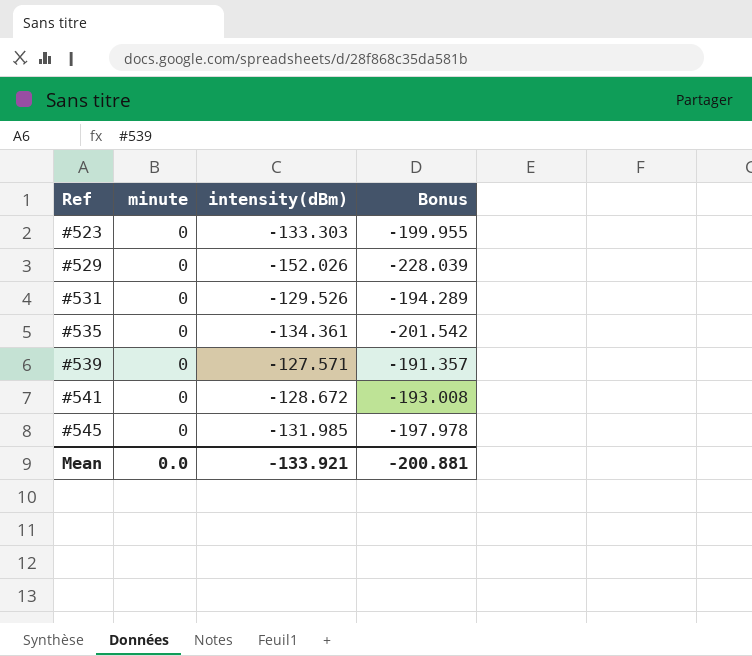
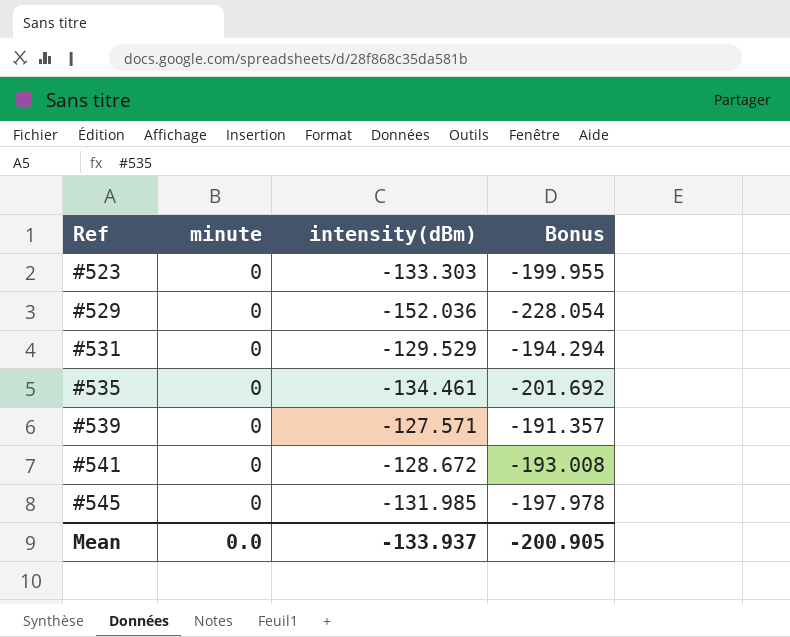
#529 | intensity(dBm): -152.026 -> -152.036
#529 | Bonus: -228.039 -> -228.054
#531 | intensity(dBm): -129.526 -> -129.529
#531 | Bonus: -194.289 -> -194.294
#535 | intensity(dBm): -134.361 -> -134.461
#535 | Bonus: -201.542 -> -201.692
Mean | intensity(dBm): -133.921 -> -133.937
Mean | Bonus: -200.881 -> -200.905

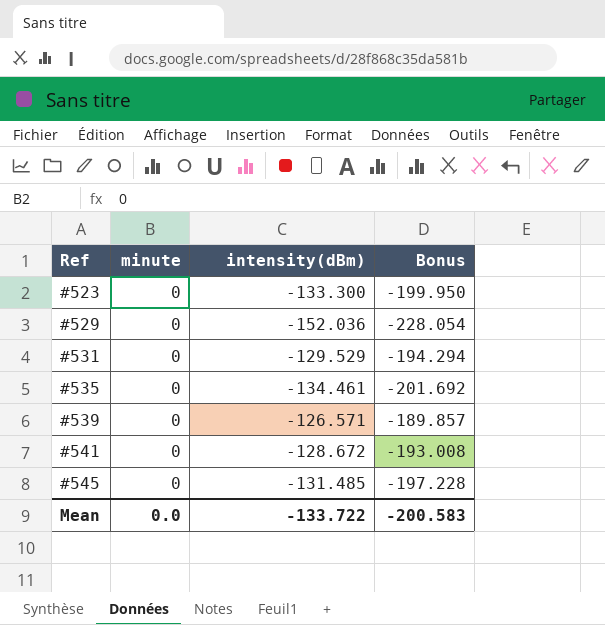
#523 | intensity(dBm): -133.303 -> -133.300
#523 | Bonus: -199.955 -> -199.950
#539 | intensity(dBm): -127.571 -> -126.571
#539 | Bonus: -191.357 -> -189.857
#545 | intensity(dBm): -131.985 -> -131.485
#545 | Bonus: -197.978 -> -197.228
Mean | intensity(dBm): -133.937 -> -133.722
Mean | Bonus: -200.905 -> -200.583

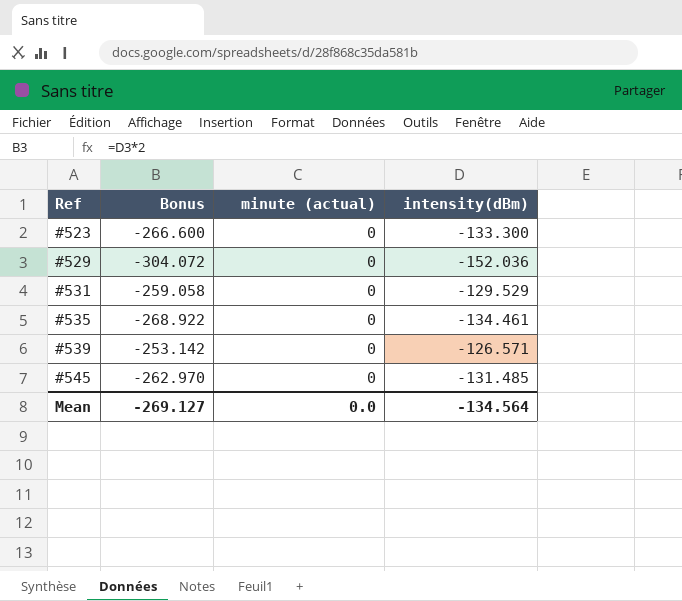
column Bonus | formula: [intensity(dBm)] * 1.5 -> [intensity(dBm)] * 2
column Bonus | position: 4 -> 2
column name: minute -> minute (actual)
row #541: 0 | -128.672 | -193.008 -> none
Mean | Bonus: -200.583 -> -269.127
Mean | intensity(dBm): -133.722 -> -134.564

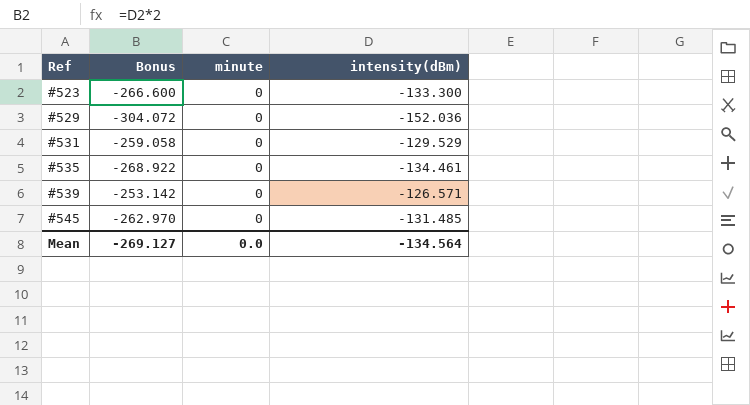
column name: minute (actual) -> minute

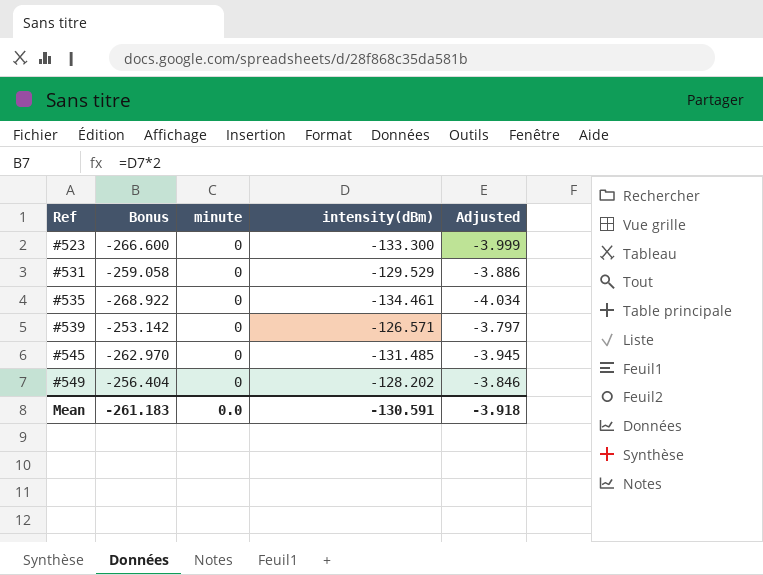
column Adjusted | formula: none -> [intensity(dBm)] * 0.03
row #529: -304.072 | 0 | -152.036 -> none
row #549: none -> -256.404 | 0 | -128.202 | -3.846
Mean | Bonus: -269.127 -> -261.183
Mean | intensity(dBm): -134.564 -> -130.591

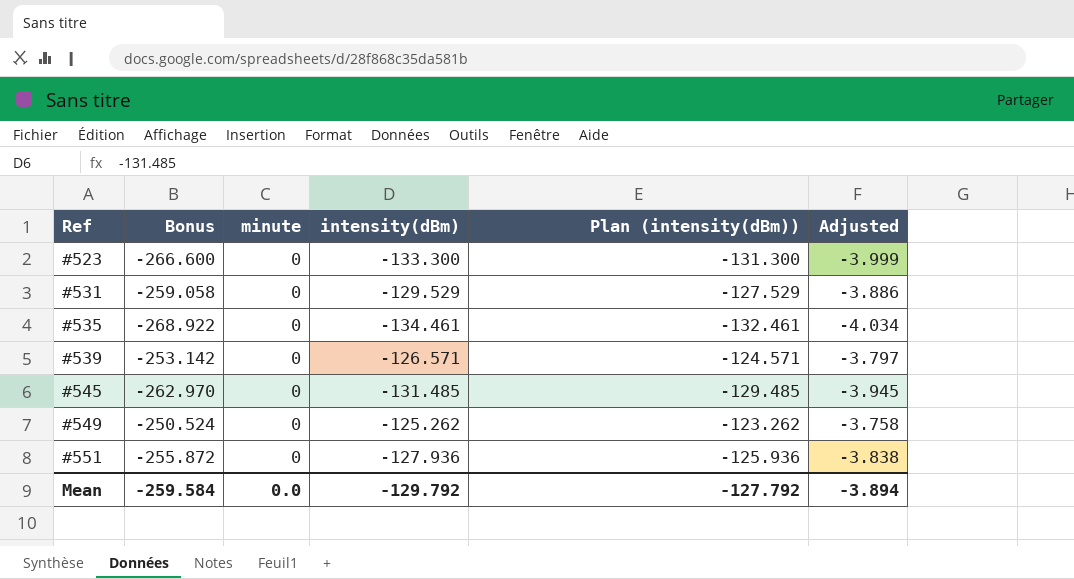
column Plan (intensity(dBm)) | formula: none -> [intensity(dBm)] + 2
#549 | Bonus: -256.404 -> -250.524
#549 | intensity(dBm): -128.202 -> -125.262
#549 | Adjusted: -3.846 -> -3.758
row #551: none -> -255.872 | 0 | -127.936 | -125.936 | -3.838
Mean | Bonus: -261.183 -> -259.584
Mean | intensity(dBm): -130.591 -> -129.792
Mean | Adjusted: -3.918 -> -3.894

